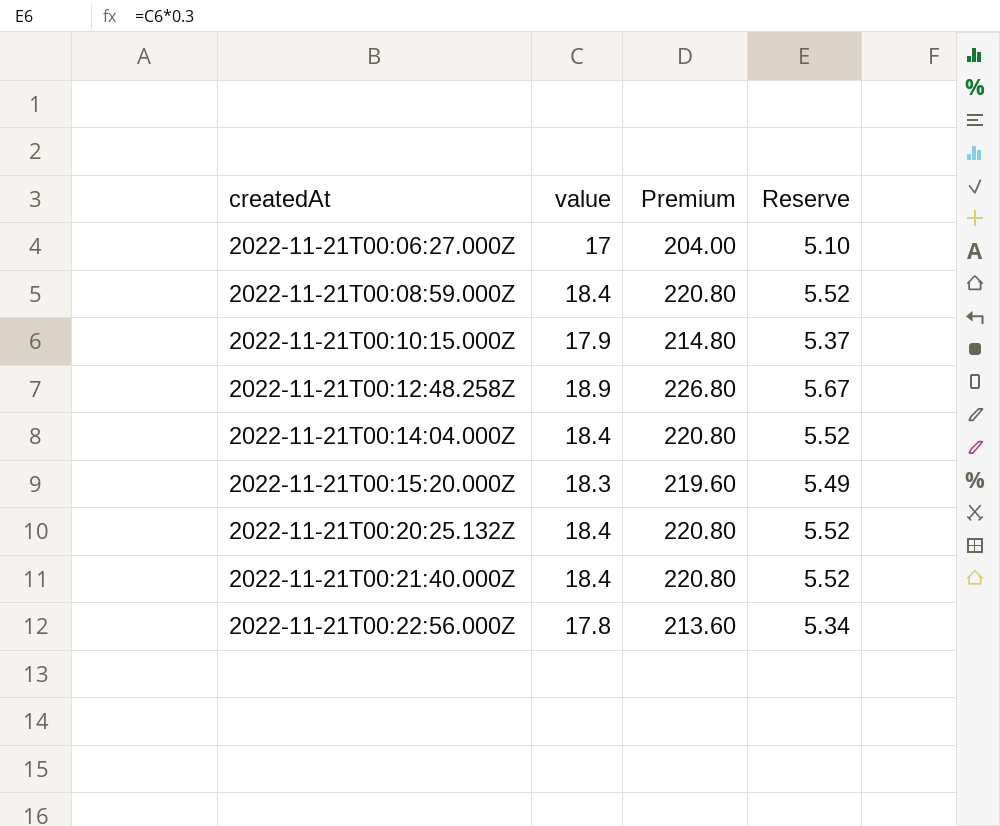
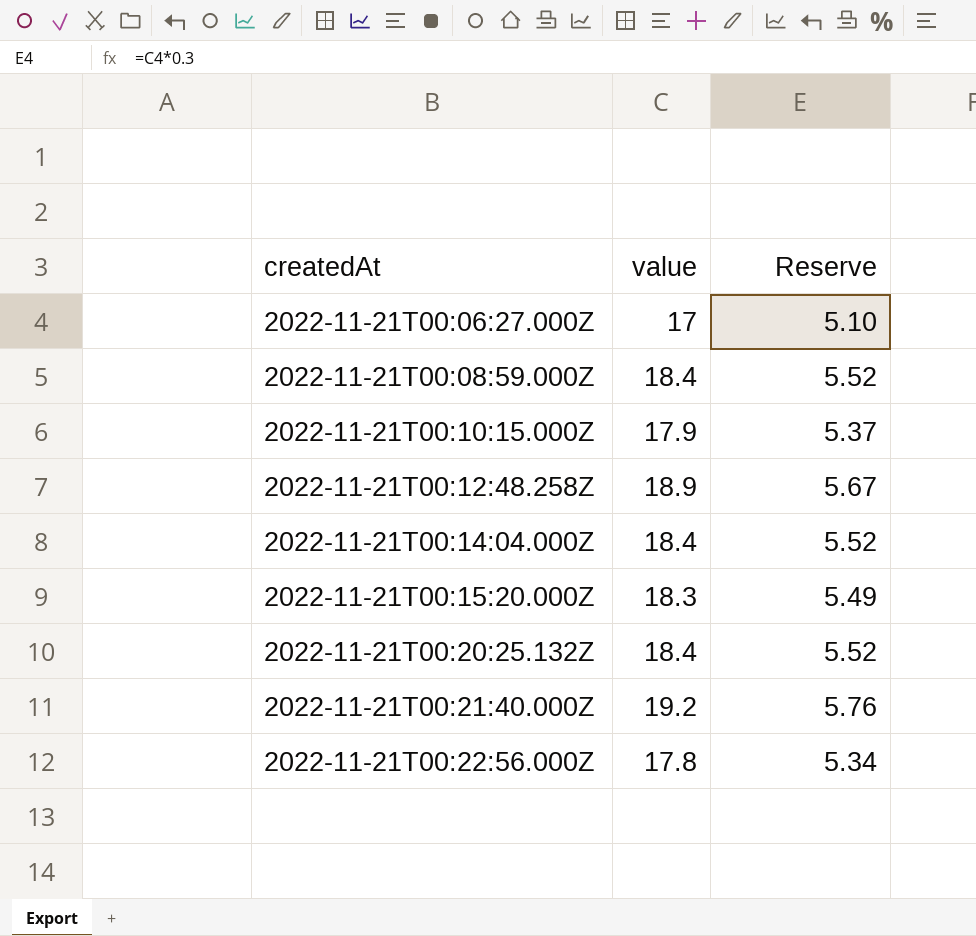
column Premium | formula: [value] * 12 -> none
2022-11-21T00:21:40.000Z | value: 18.4 -> 19.2
2022-11-21T00:21:40.000Z | Reserve: 5.52 -> 5.76

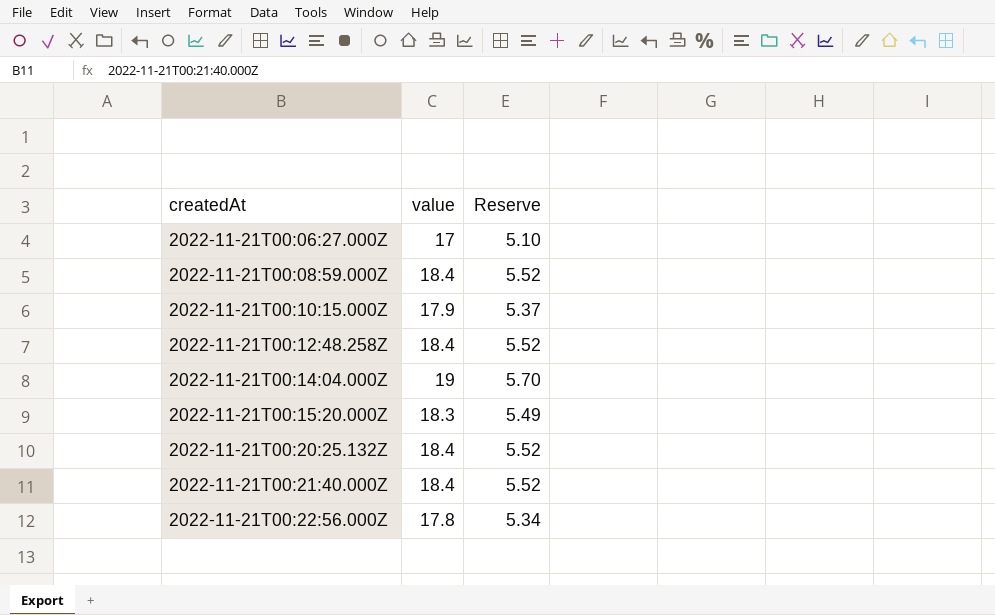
2022-11-21T00:12:48.258Z | value: 18.9 -> 18.4
2022-11-21T00:12:48.258Z | Reserve: 5.67 -> 5.52
2022-11-21T00:14:04.000Z | value: 18.4 -> 19
2022-11-21T00:14:04.000Z | Reserve: 5.52 -> 5.70
2022-11-21T00:21:40.000Z | value: 19.2 -> 18.4
2022-11-21T00:21:40.000Z | Reserve: 5.76 -> 5.52

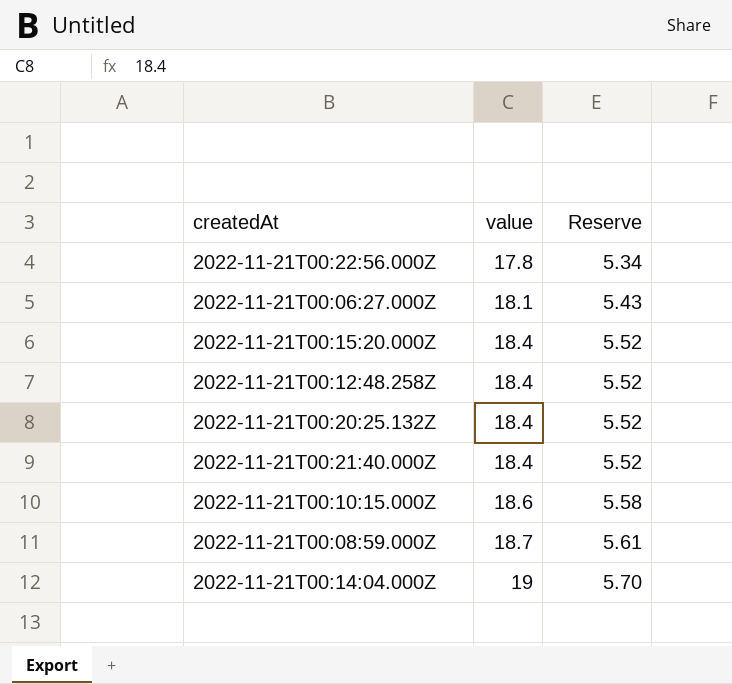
row order: createdAt ascending -> value ascending
2022-11-21T00:06:27.000Z | value: 17 -> 18.1
2022-11-21T00:06:27.000Z | Reserve: 5.10 -> 5.43
2022-11-21T00:15:20.000Z | value: 18.3 -> 18.4
2022-11-21T00:15:20.000Z | Reserve: 5.49 -> 5.52
2022-11-21T00:10:15.000Z | value: 17.9 -> 18.6
2022-11-21T00:10:15.000Z | Reserve: 5.37 -> 5.58
2022-11-21T00:08:59.000Z | value: 18.4 -> 18.7
2022-11-21T00:08:59.000Z | Reserve: 5.52 -> 5.61

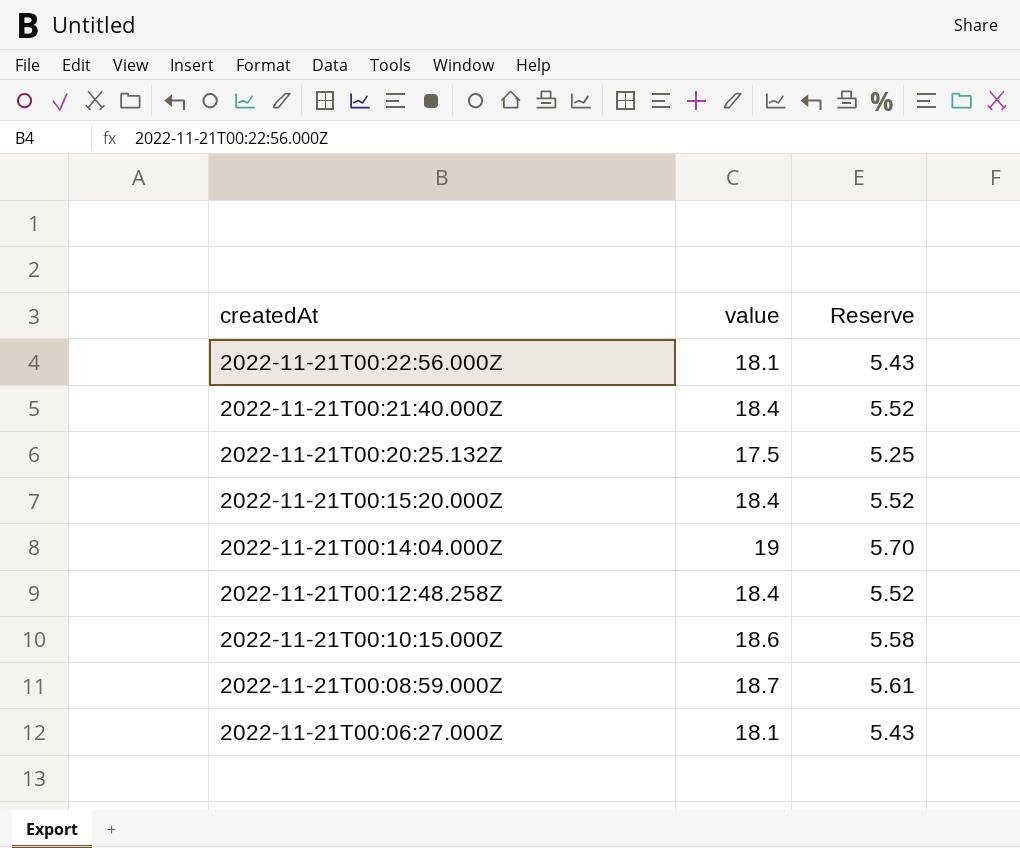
row order: value ascending -> createdAt descending
2022-11-21T00:22:56.000Z | value: 17.8 -> 18.1
2022-11-21T00:22:56.000Z | Reserve: 5.34 -> 5.43
2022-11-21T00:20:25.132Z | value: 18.4 -> 17.5
2022-11-21T00:20:25.132Z | Reserve: 5.52 -> 5.25

